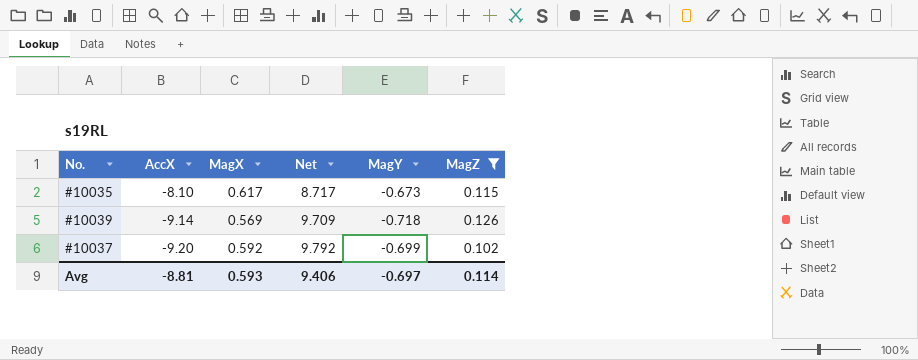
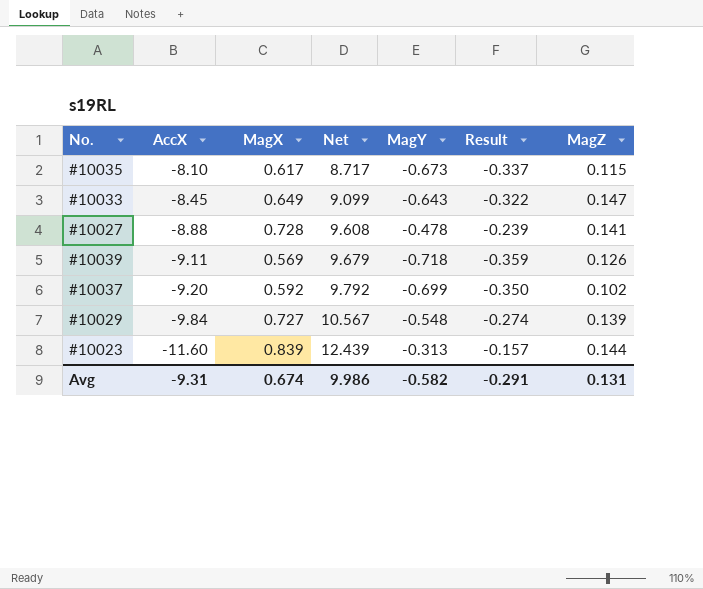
filter: MagZ <= 0.126 -> none
column Result | formula: none -> [MagY] * 0.5
#10039 | AccX: -9.14 -> -9.11
#10039 | Net: 9.709 -> 9.679
Avg | AccX: -8.81 -> -9.31
Avg | MagX: 0.593 -> 0.674
Avg | Net: 9.406 -> 9.986
Avg | MagY: -0.697 -> -0.582
Avg | MagZ: 0.114 -> 0.131

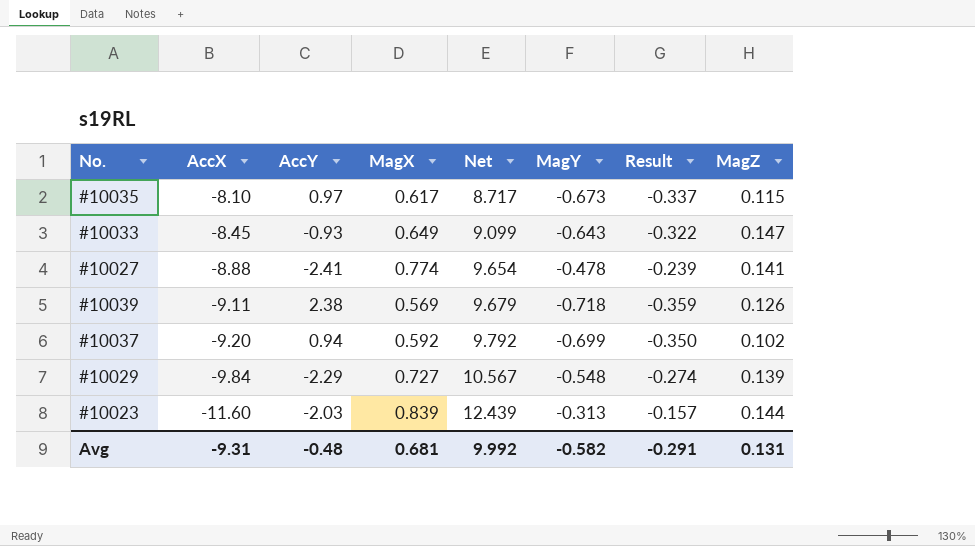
column AccY | position: none -> 3
#10027 | MagX: 0.728 -> 0.774
#10027 | Net: 9.608 -> 9.654
Avg | MagX: 0.674 -> 0.681
Avg | Net: 9.986 -> 9.992

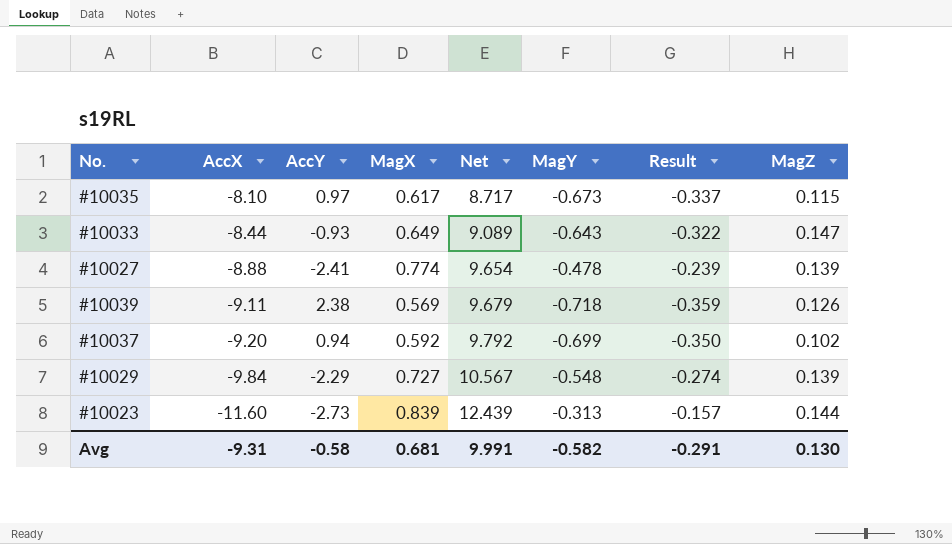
#10033 | AccX: -8.45 -> -8.44
#10033 | Net: 9.099 -> 9.089
#10027 | MagZ: 0.141 -> 0.139
#10023 | AccY: -2.03 -> -2.73
Avg | AccY: -0.48 -> -0.58
Avg | Net: 9.992 -> 9.991
Avg | MagZ: 0.131 -> 0.130

